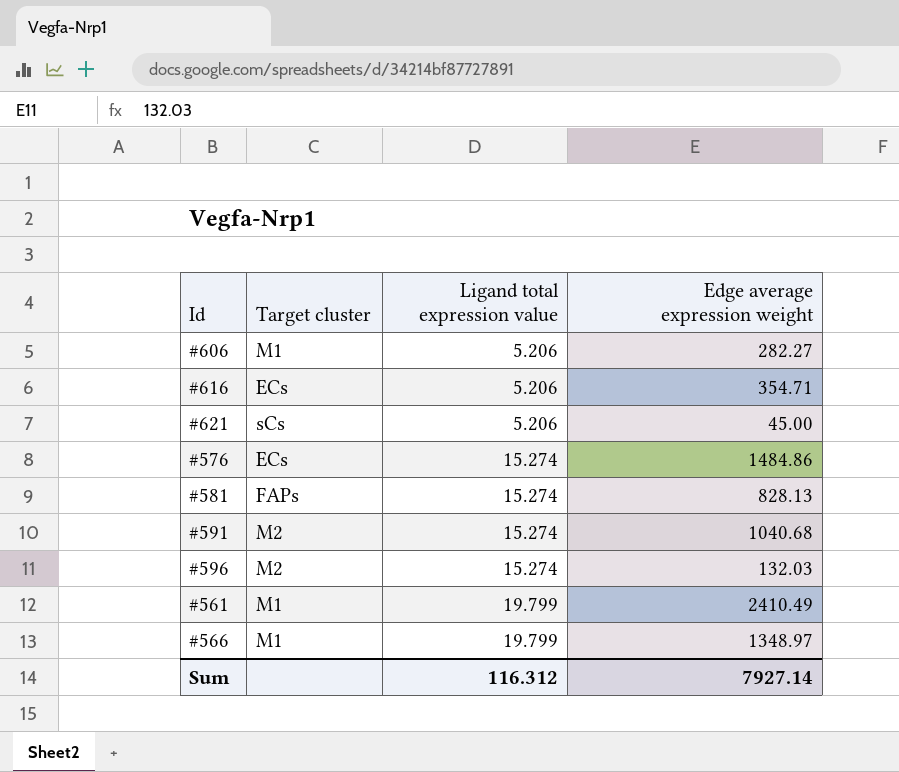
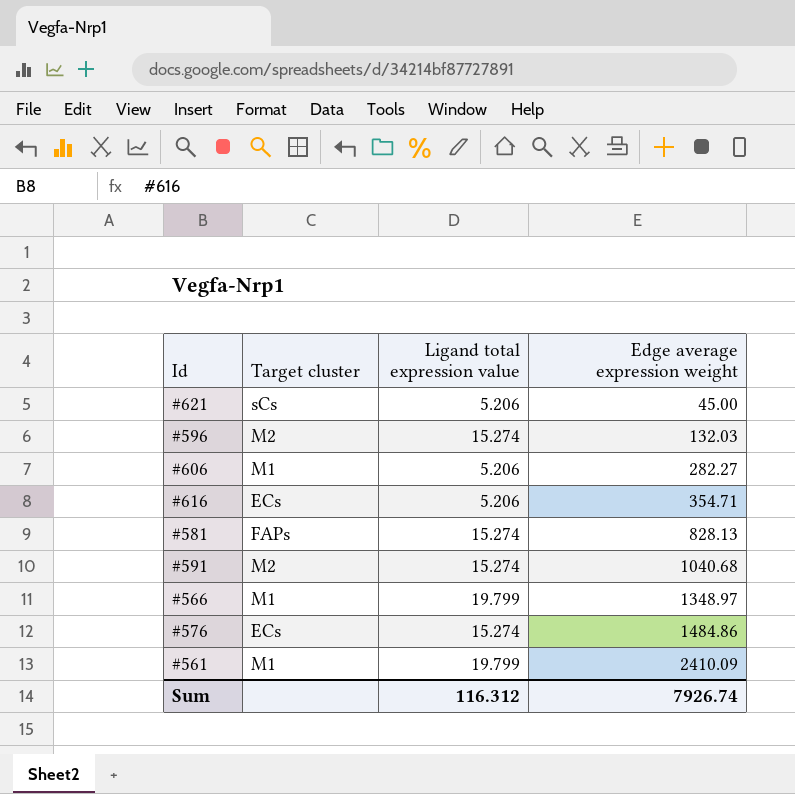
row order: Ligand total expression value ascending -> Edge average expression weight ascending
#561 | Edge average expression weight: 2410.49 -> 2410.09
Sum | Edge average expression weight: 7927.14 -> 7926.74

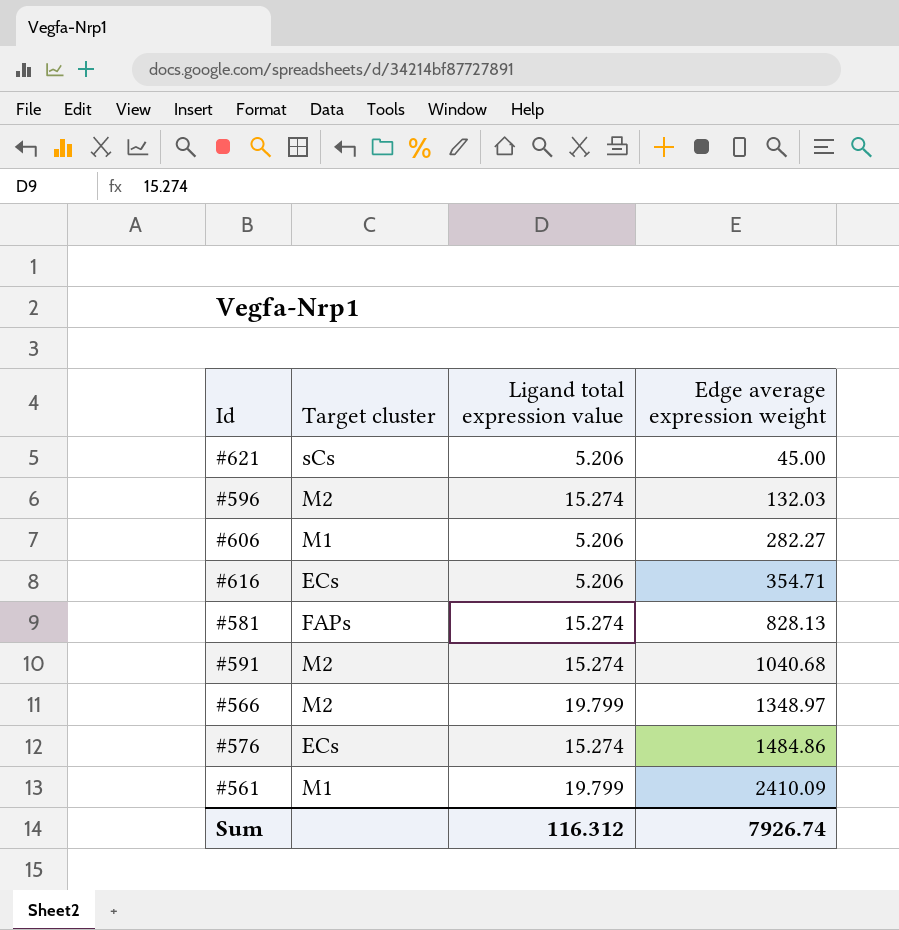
#566 | Target cluster: M1 -> M2

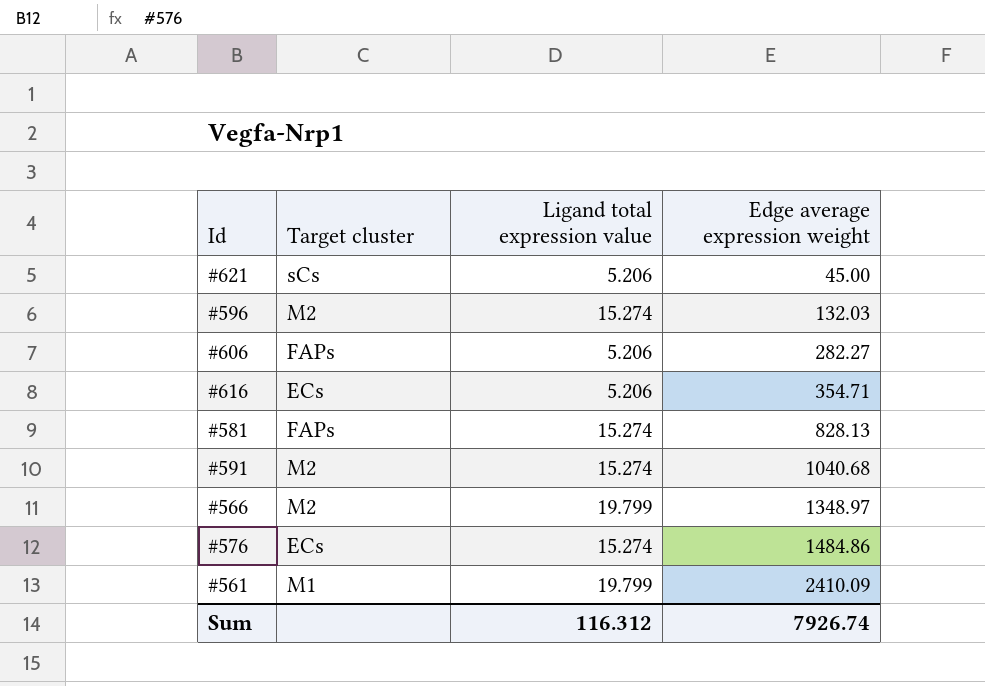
#606 | Target cluster: M1 -> FAPs

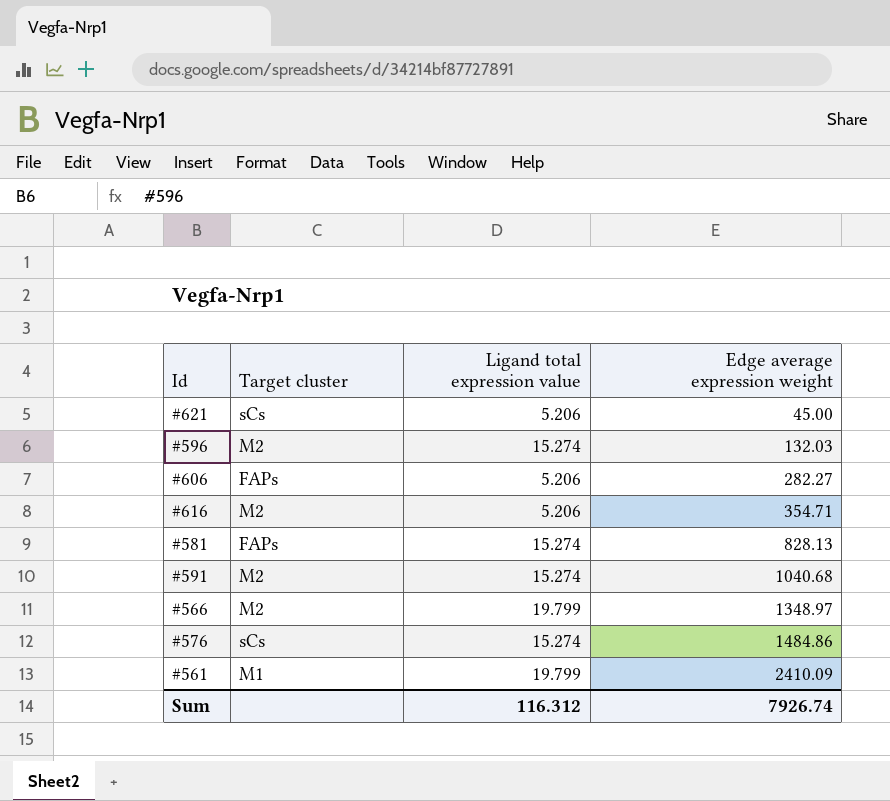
#616 | Target cluster: ECs -> M2
#576 | Target cluster: ECs -> sCs

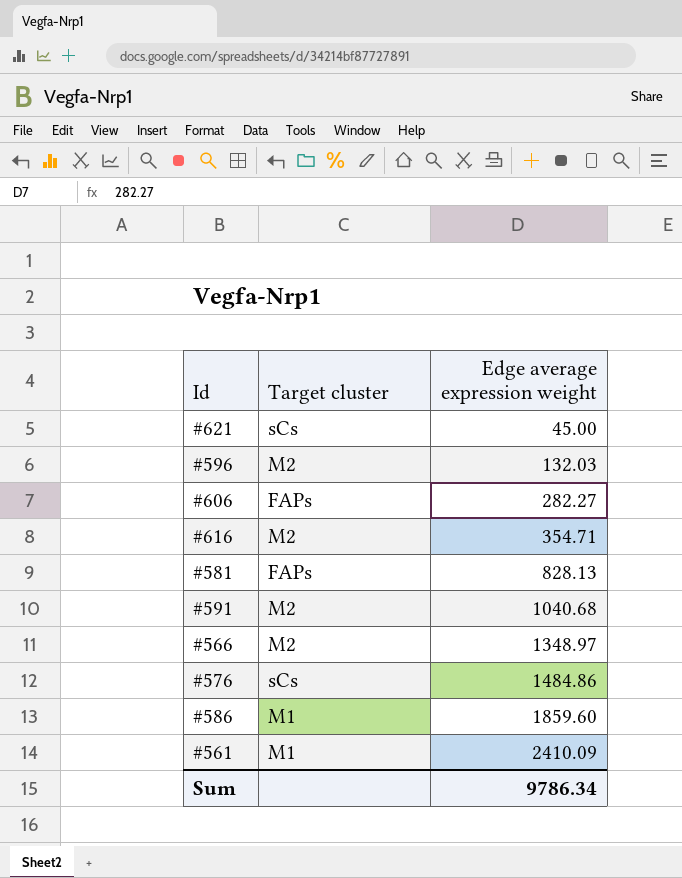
column Ligand total expression value | position: 3 -> none
row #586: none -> M1 | 1859.60
Sum | Edge average expression weight: 7926.74 -> 9786.34

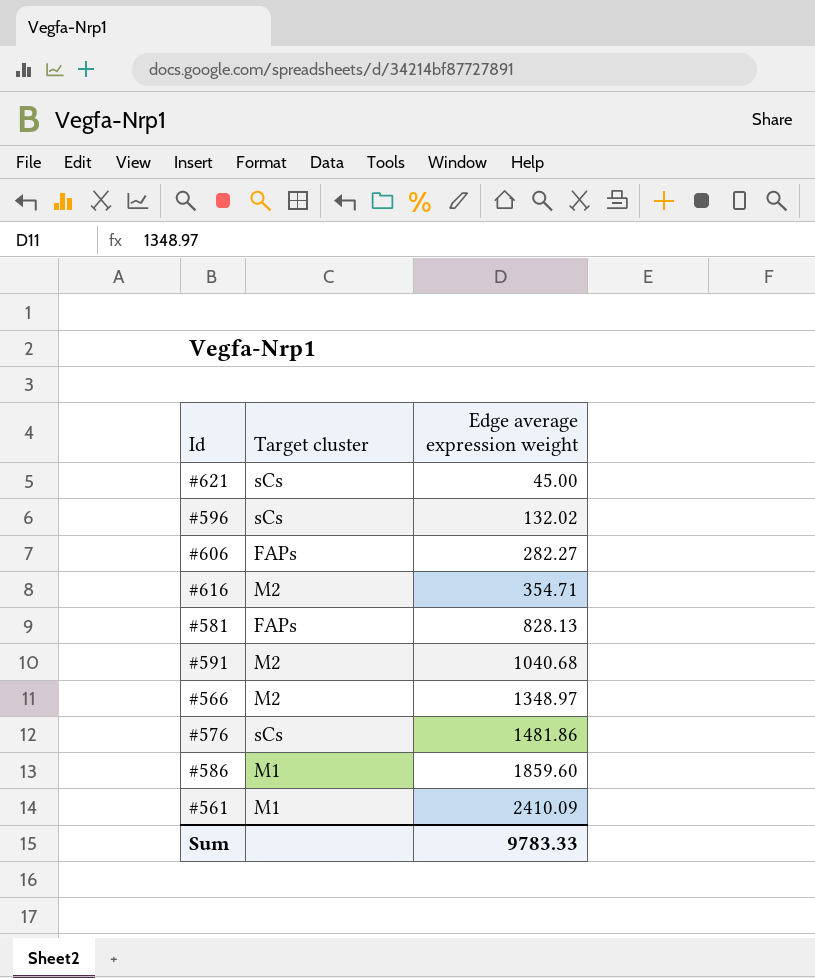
#596 | Target cluster: M2 -> sCs
#596 | Edge average expression weight: 132.03 -> 132.02
#576 | Edge average expression weight: 1484.86 -> 1481.86
Sum | Edge average expression weight: 9786.34 -> 9783.33

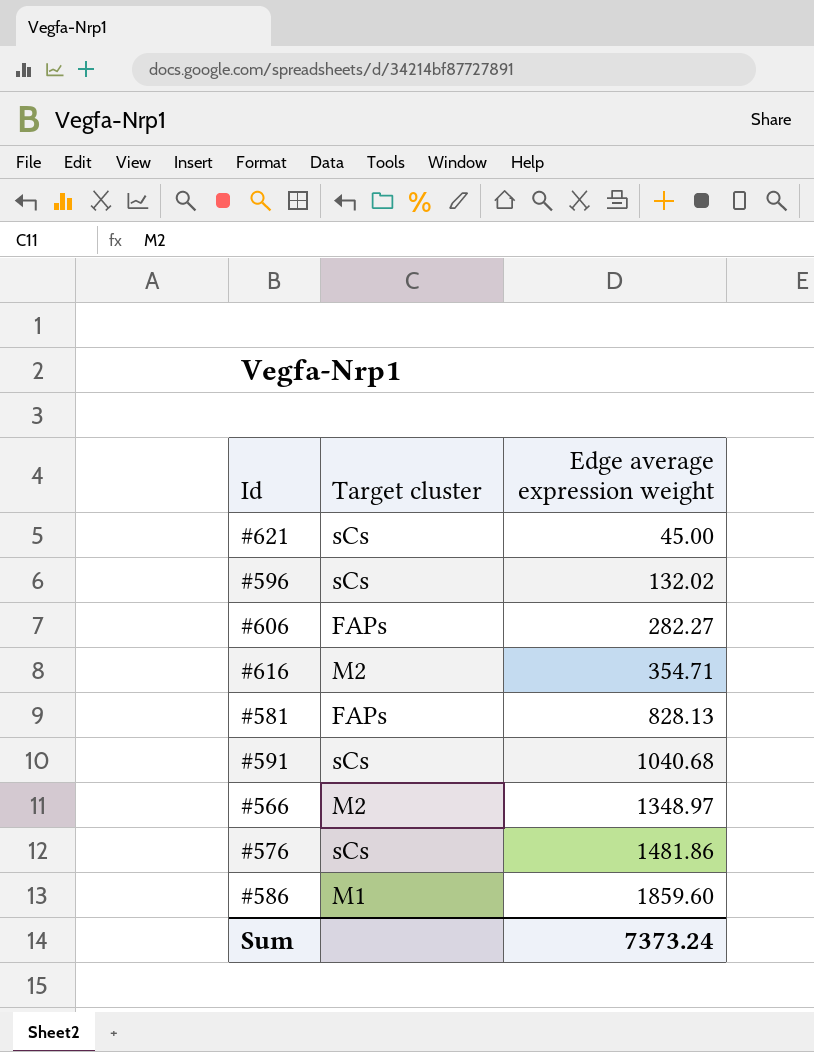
row #561: M1 | 2410.09 -> none
#591 | Target cluster: M2 -> sCs
Sum | Edge average expression weight: 9783.33 -> 7373.24

